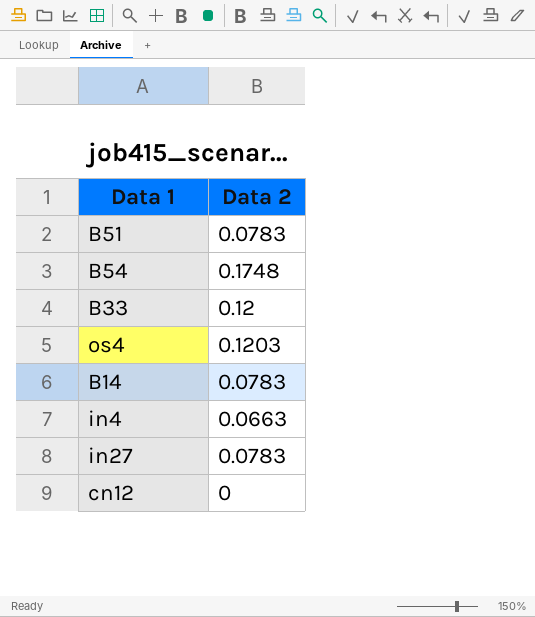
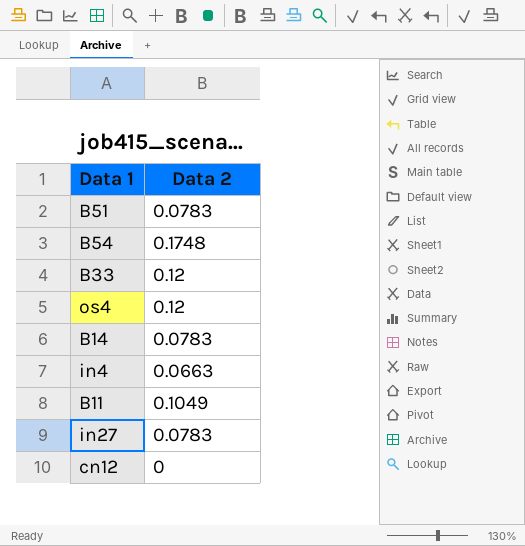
os4 | Data 2: 0.1203 -> 0.12
row B11: none -> 0.1049

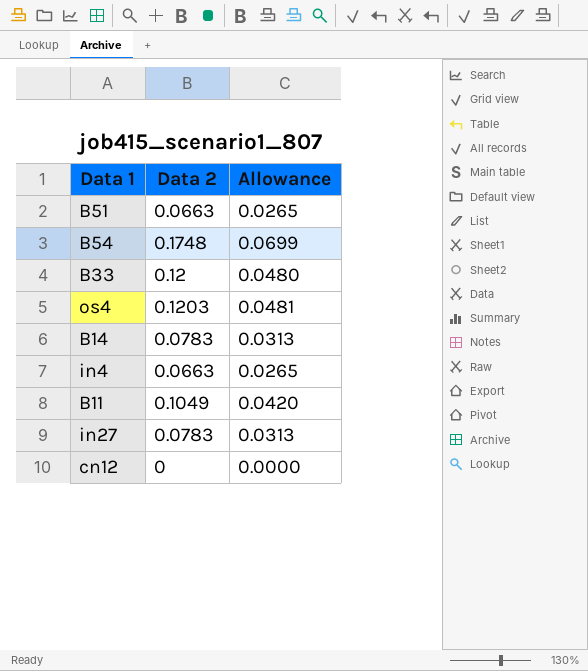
column Allowance | formula: none -> [Data 2] * 0.4
B51 | Data 2: 0.0783 -> 0.0663
os4 | Data 2: 0.12 -> 0.1203

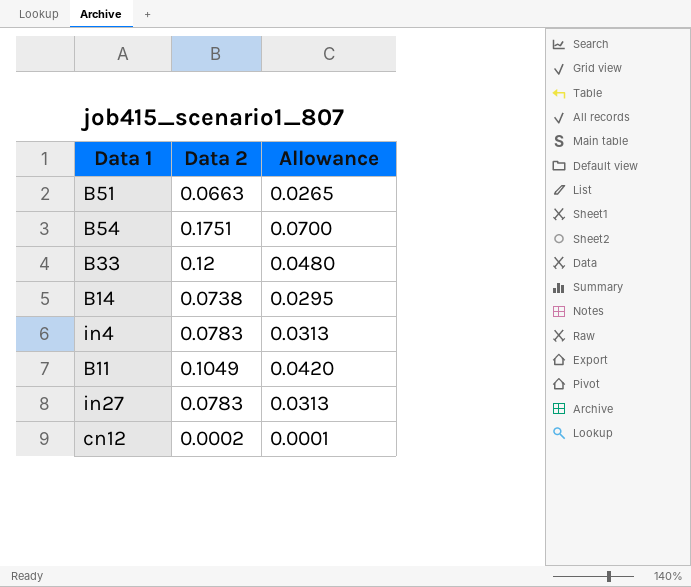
row os4: 0.1203 | 0.0481 -> none
B54 | Data 2: 0.1748 -> 0.1751
B54 | Allowance: 0.0699 -> 0.0700
B14 | Data 2: 0.0783 -> 0.0738
B14 | Allowance: 0.0313 -> 0.0295
in4 | Data 2: 0.0663 -> 0.0783
in4 | Allowance: 0.0265 -> 0.0313
cn12 | Data 2: 0 -> 0.0002
cn12 | Allowance: 0.0000 -> 0.0001

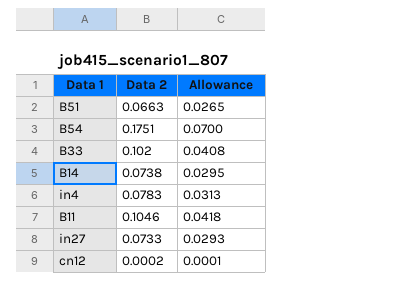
B33 | Data 2: 0.12 -> 0.102
B33 | Allowance: 0.0480 -> 0.0408
B11 | Data 2: 0.1049 -> 0.1046
B11 | Allowance: 0.0420 -> 0.0418
in27 | Data 2: 0.0783 -> 0.0733
in27 | Allowance: 0.0313 -> 0.0293

